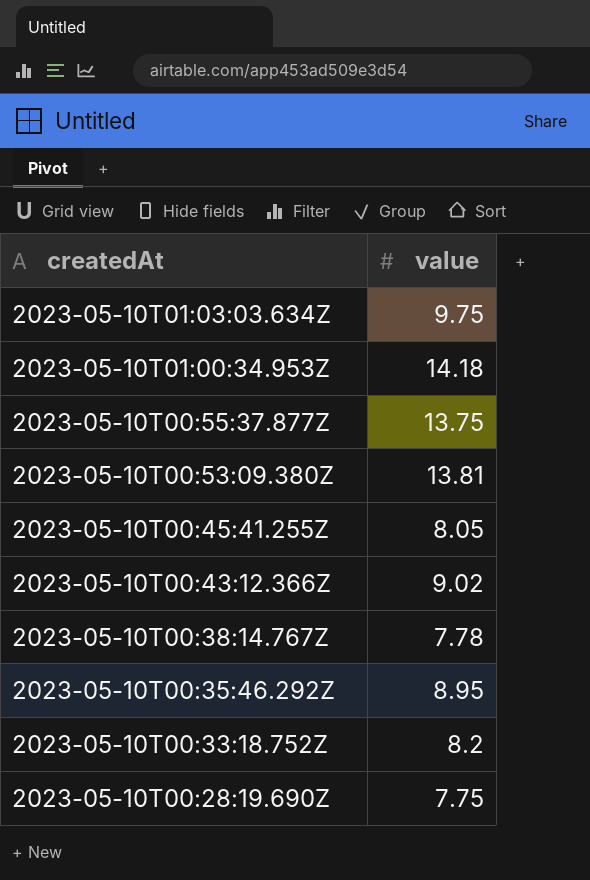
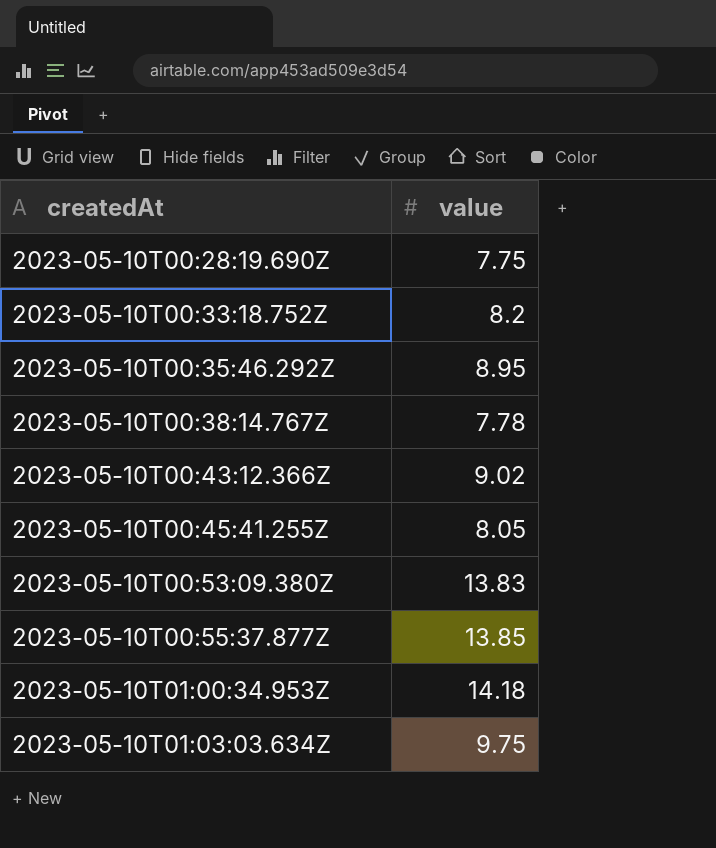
row order: createdAt descending -> createdAt ascending
2023-05-10T00:53:09.380Z | value: 13.81 -> 13.83
2023-05-10T00:55:37.877Z | value: 13.75 -> 13.85

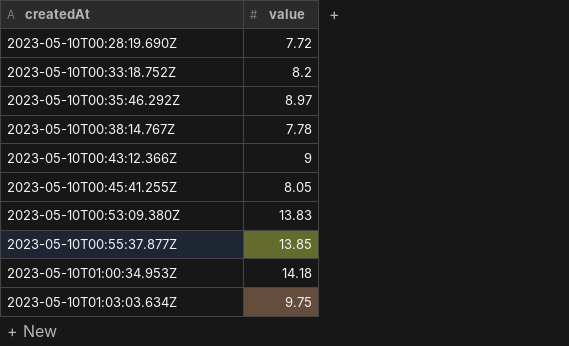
2023-05-10T00:28:19.690Z | value: 7.75 -> 7.72
2023-05-10T00:35:46.292Z | value: 8.95 -> 8.97
2023-05-10T00:43:12.366Z | value: 9.02 -> 9

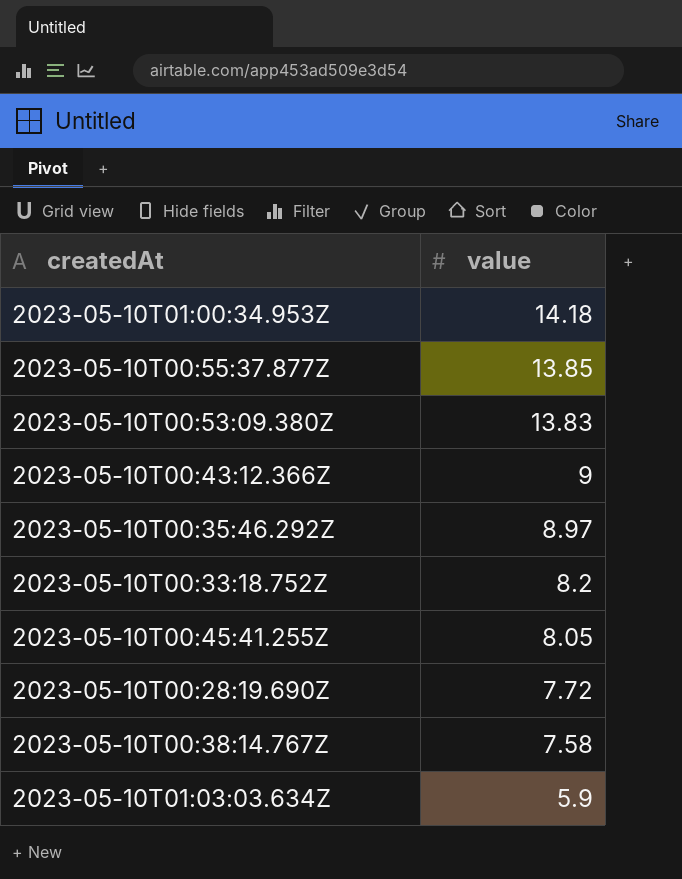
row order: createdAt ascending -> value descending
2023-05-10T00:38:14.767Z | value: 7.78 -> 7.58
2023-05-10T01:03:03.634Z | value: 9.75 -> 5.9

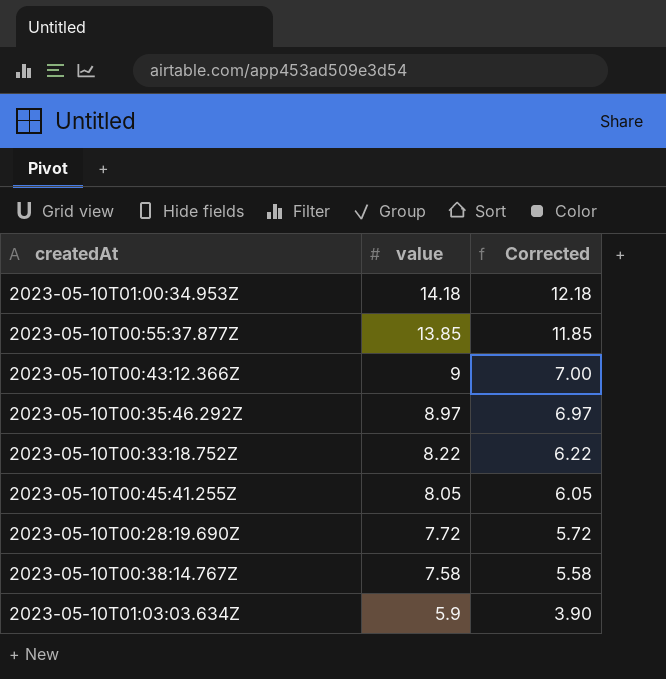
column Corrected | formula: none -> [value] - 2
row 2023-05-10T00:53:09.380Z: 13.83 -> none
2023-05-10T00:33:18.752Z | value: 8.2 -> 8.22

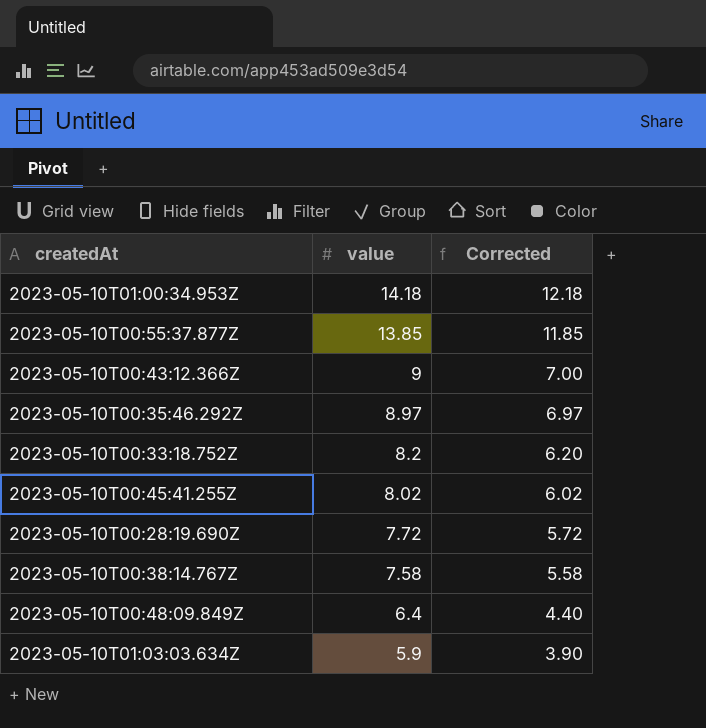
2023-05-10T00:33:18.752Z | value: 8.22 -> 8.2
2023-05-10T00:33:18.752Z | Corrected: 6.22 -> 6.20
2023-05-10T00:45:41.255Z | value: 8.05 -> 8.02
2023-05-10T00:45:41.255Z | Corrected: 6.05 -> 6.02
row 2023-05-10T00:48:09.849Z: none -> 6.4 | 4.40

